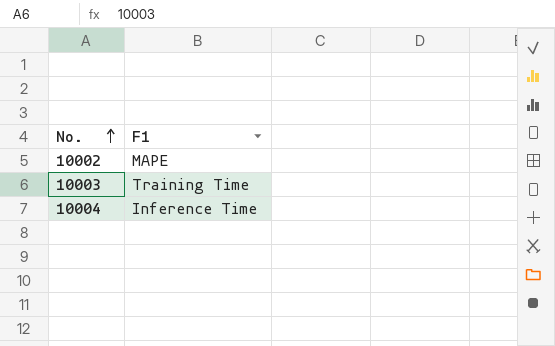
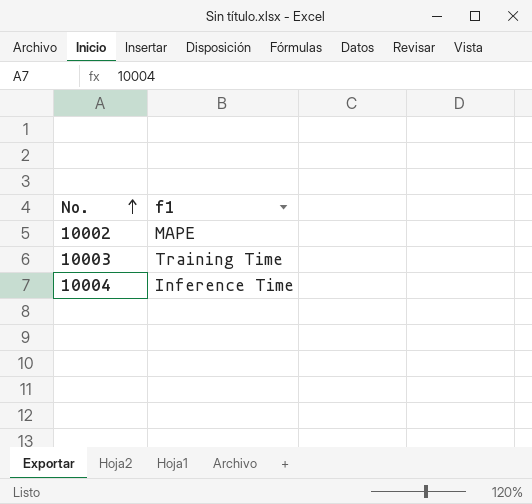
column name: F1 -> f1

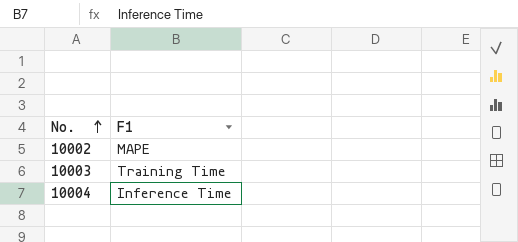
column name: f1 -> F1

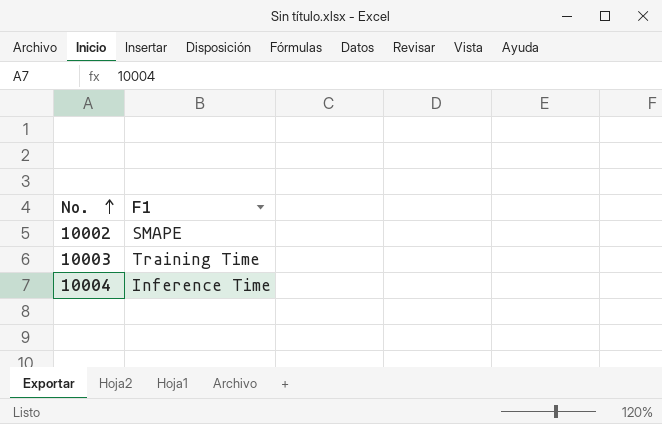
10002 | F1: MAPE -> SMAPE

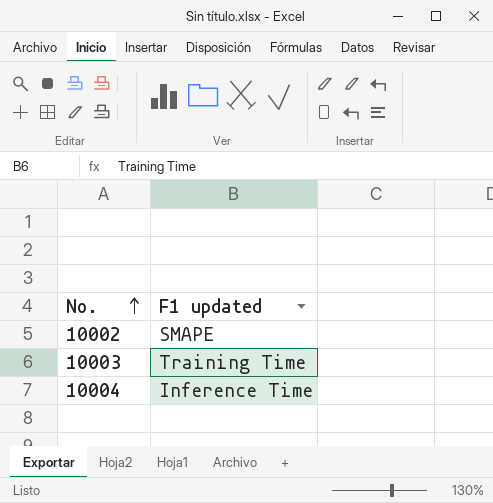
column name: F1 -> F1 updated

